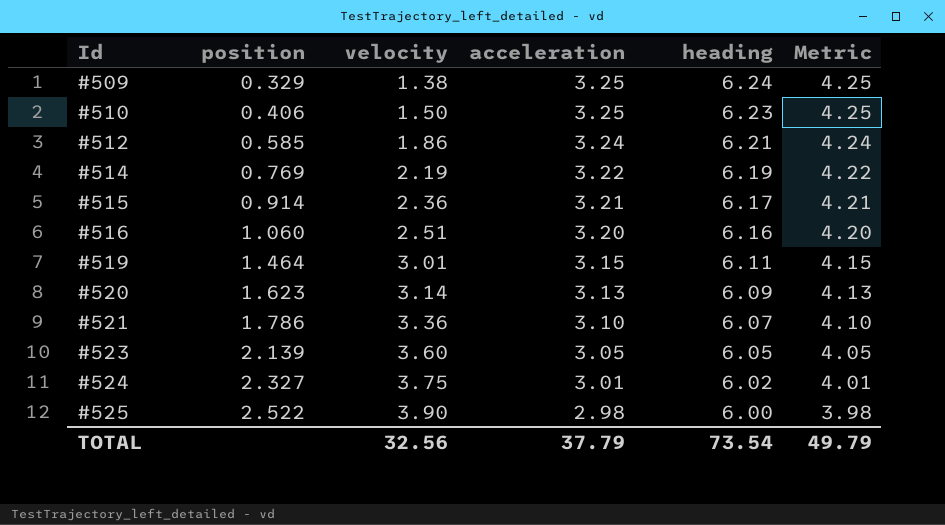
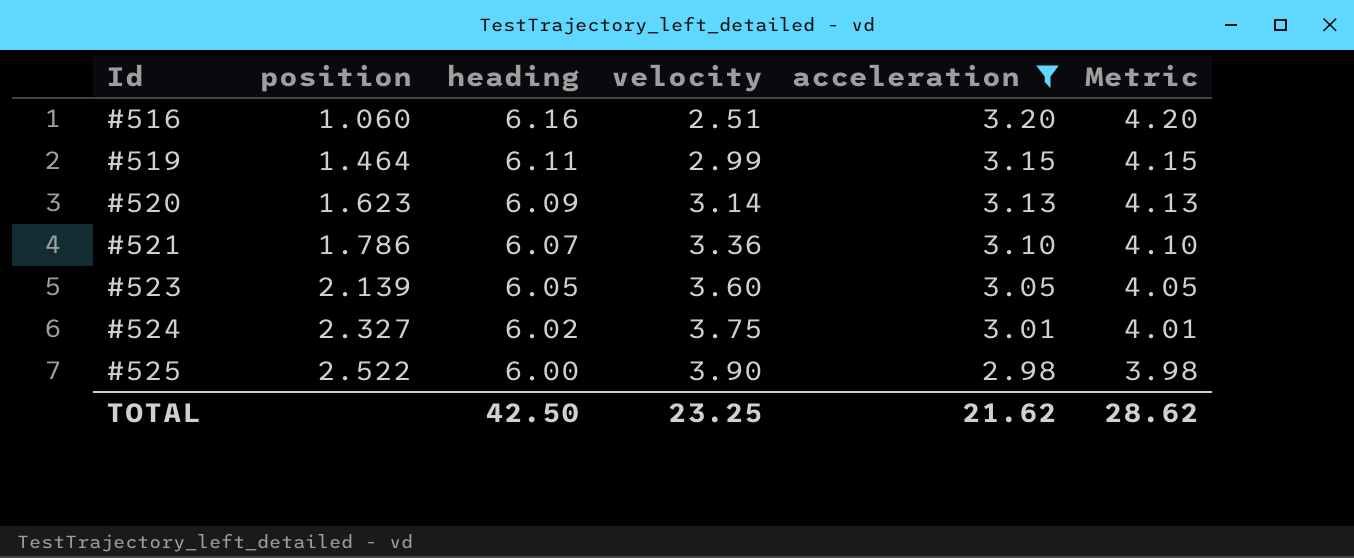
filter: none -> acceleration <= 3.20
column heading | position: 5 -> 3
#519 | velocity: 3.01 -> 2.99
TOTAL | heading: 73.54 -> 42.50
TOTAL | velocity: 32.56 -> 23.25
TOTAL | acceleration: 37.79 -> 21.62
TOTAL | Metric: 49.79 -> 28.62

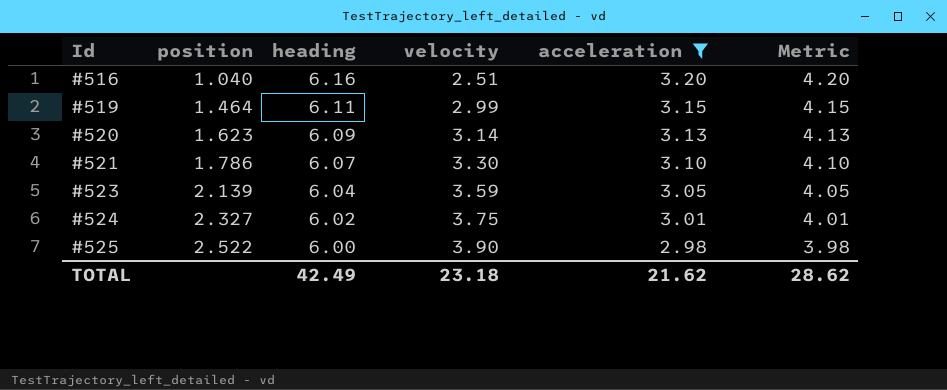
#516 | position: 1.060 -> 1.040
#521 | velocity: 3.36 -> 3.30
#523 | heading: 6.05 -> 6.04
#523 | velocity: 3.60 -> 3.59
TOTAL | heading: 42.50 -> 42.49
TOTAL | velocity: 23.25 -> 23.18

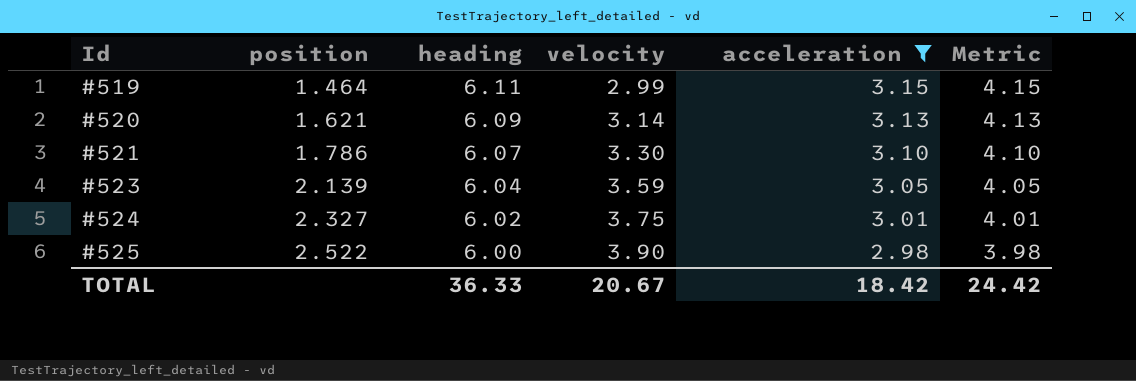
row #516: 1.040 | 6.16 | 2.51 | 3.20 | 4.20 -> none
#520 | position: 1.623 -> 1.621
TOTAL | heading: 42.49 -> 36.33
TOTAL | velocity: 23.18 -> 20.67
TOTAL | acceleration: 21.62 -> 18.42
TOTAL | Metric: 28.62 -> 24.42

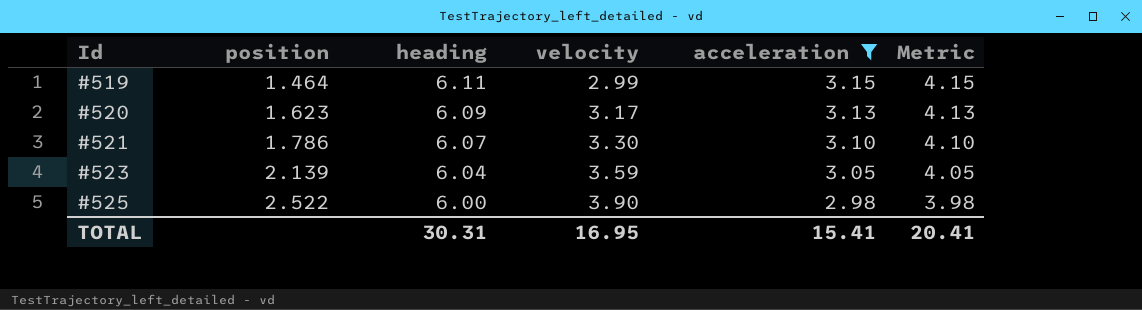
row #524: 2.327 | 6.02 | 3.75 | 3.01 | 4.01 -> none
#520 | position: 1.621 -> 1.623
#520 | velocity: 3.14 -> 3.17
TOTAL | heading: 36.33 -> 30.31
TOTAL | velocity: 20.67 -> 16.95
TOTAL | acceleration: 18.42 -> 15.41
TOTAL | Metric: 24.42 -> 20.41

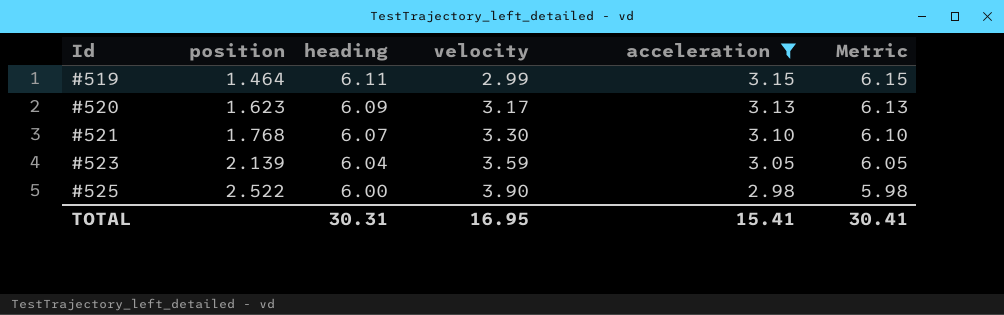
column Metric | formula: [acceleration] + 1 -> [acceleration] + 3
#521 | position: 1.786 -> 1.768
TOTAL | Metric: 20.41 -> 30.41

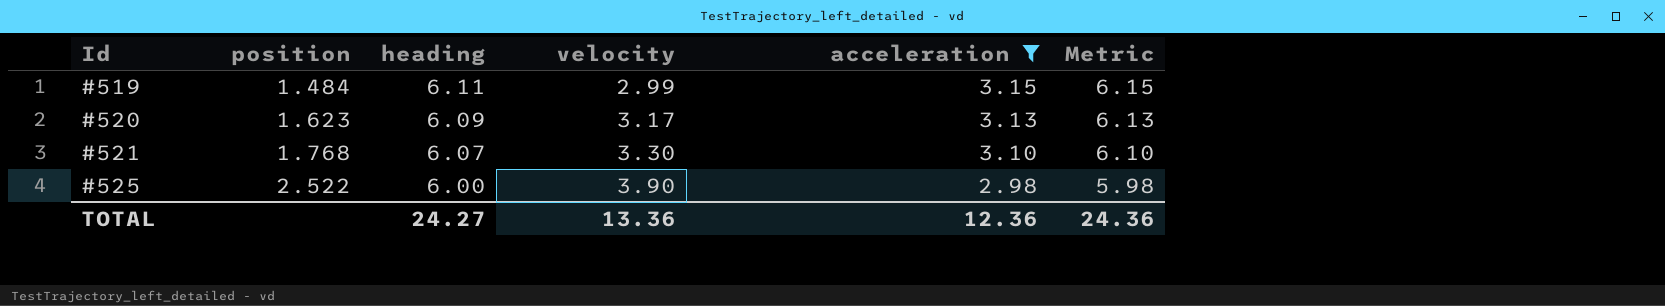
row #523: 2.139 | 6.04 | 3.59 | 3.05 | 6.05 -> none
#519 | position: 1.464 -> 1.484
TOTAL | heading: 30.31 -> 24.27
TOTAL | velocity: 16.95 -> 13.36
TOTAL | acceleration: 15.41 -> 12.36
TOTAL | Metric: 30.41 -> 24.36

